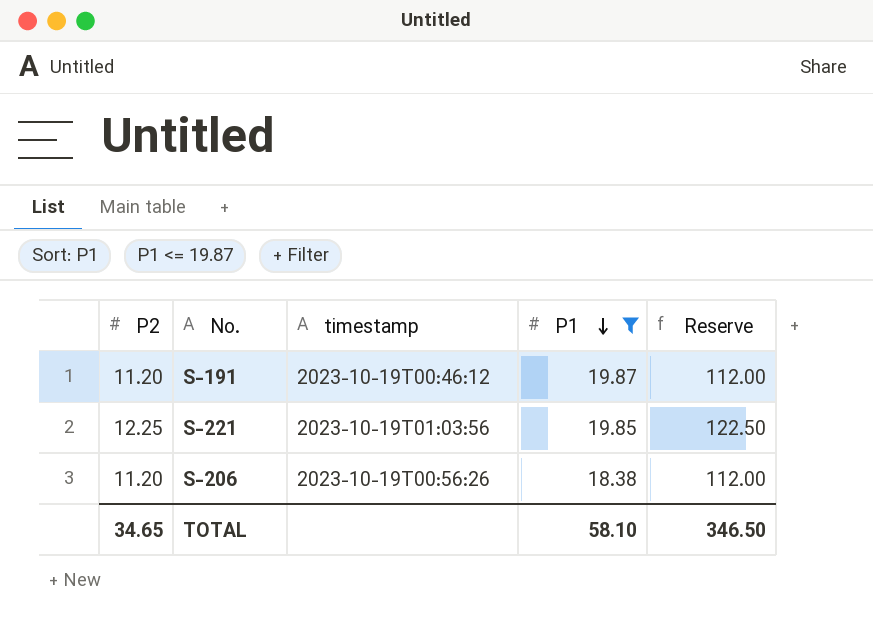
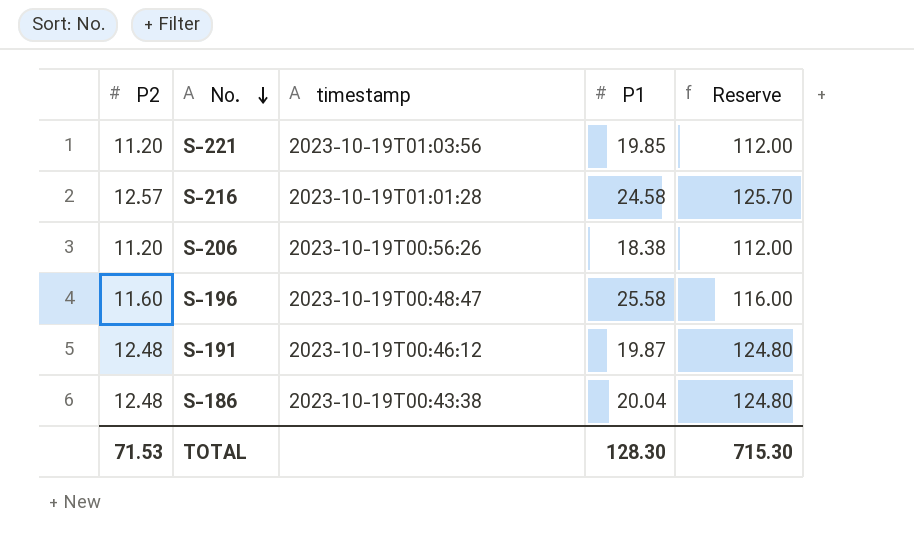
filter: P1 <= 19.87 -> none
row order: P1 descending -> No. descending
S-221 | P2: 12.25 -> 11.20
S-221 | Reserve: 122.50 -> 112.00
S-191 | P2: 11.20 -> 12.48
S-191 | Reserve: 112.00 -> 124.80
TOTAL | P2: 34.65 -> 71.53
TOTAL | P1: 58.10 -> 128.30
TOTAL | Reserve: 346.50 -> 715.30

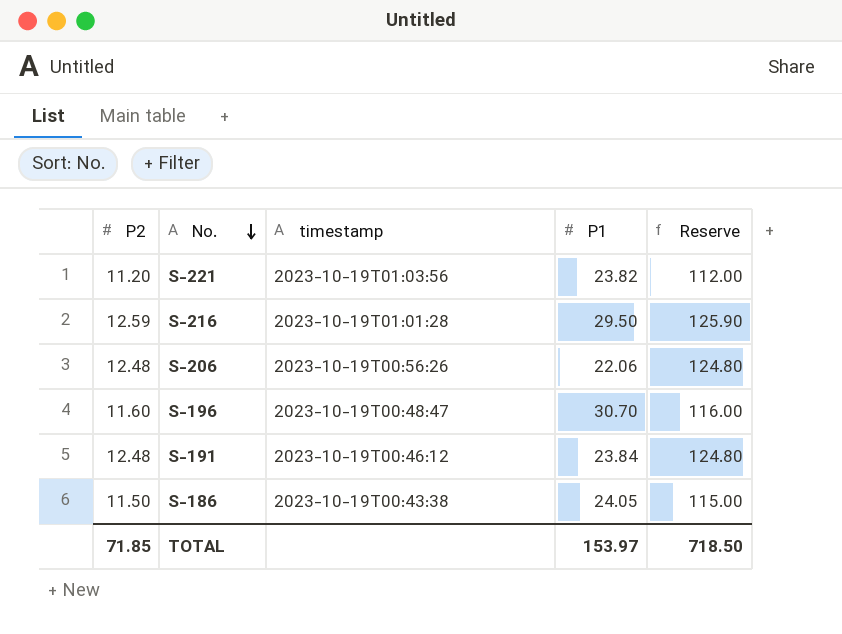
S-221 | P1: 19.85 -> 23.82
S-216 | P2: 12.57 -> 12.59
S-216 | P1: 24.58 -> 29.50
S-216 | Reserve: 125.70 -> 125.90
S-206 | P2: 11.20 -> 12.48
S-206 | P1: 18.38 -> 22.06
S-206 | Reserve: 112.00 -> 124.80
S-196 | P1: 25.58 -> 30.70
S-191 | P1: 19.87 -> 23.84
S-186 | P2: 12.48 -> 11.50
S-186 | P1: 20.04 -> 24.05
S-186 | Reserve: 124.80 -> 115.00
TOTAL | P2: 71.53 -> 71.85
TOTAL | P1: 128.30 -> 153.97
TOTAL | Reserve: 715.30 -> 718.50

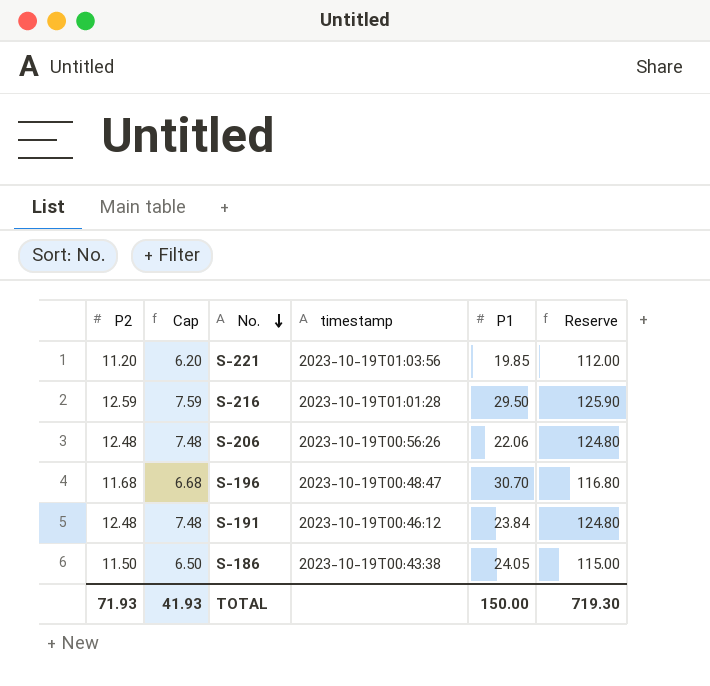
column Cap | formula: none -> [P2] - 5
S-221 | P1: 23.82 -> 19.85
S-196 | P2: 11.60 -> 11.68
S-196 | Reserve: 116.00 -> 116.80
TOTAL | P2: 71.85 -> 71.93
TOTAL | P1: 153.97 -> 150.00
TOTAL | Reserve: 718.50 -> 719.30

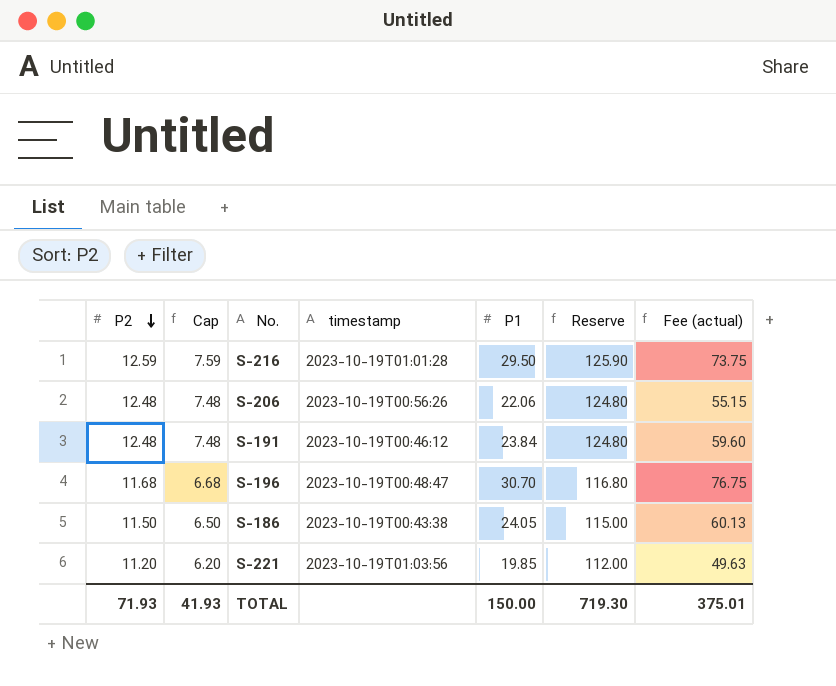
row order: No. descending -> P2 descending
column Fee (actual) | formula: none -> [P1] * 2.5

